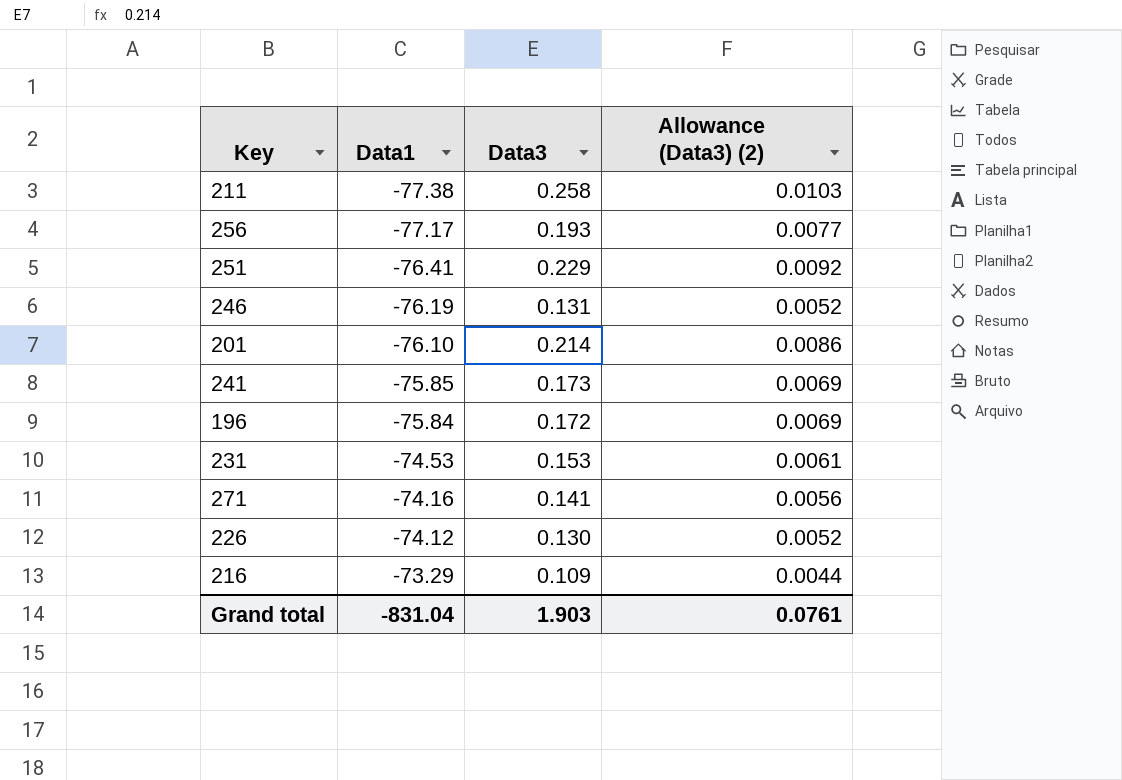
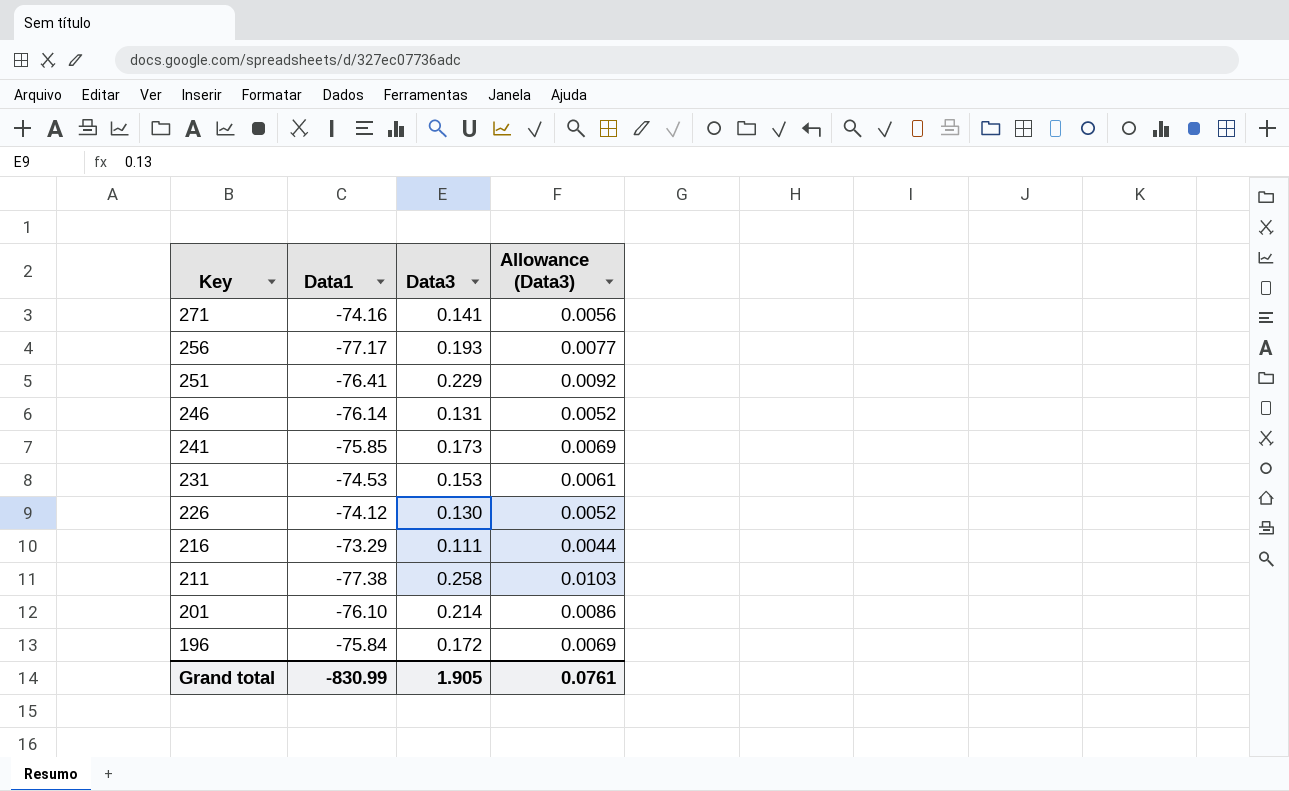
row order: Data1 ascending -> Key descending
column name: Allowance (Data3) (2) -> Allowance (Data3)
246 | Data1: -76.19 -> -76.14
216 | Data3: 0.109 -> 0.111
Grand total | Data1: -831.04 -> -830.99
Grand total | Data3: 1.903 -> 1.905

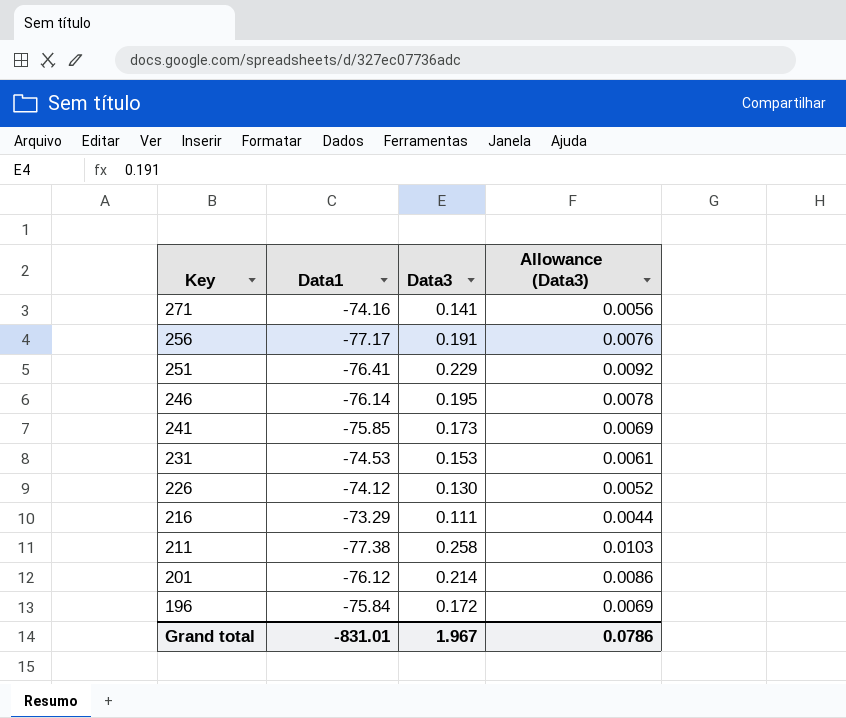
256 | Data3: 0.193 -> 0.191
256 | Allowance (Data3): 0.0077 -> 0.0076
246 | Data3: 0.131 -> 0.195
246 | Allowance (Data3): 0.0052 -> 0.0078
201 | Data1: -76.10 -> -76.12
Grand total | Data1: -830.99 -> -831.01
Grand total | Data3: 1.905 -> 1.967
Grand total | Allowance (Data3): 0.0761 -> 0.0786

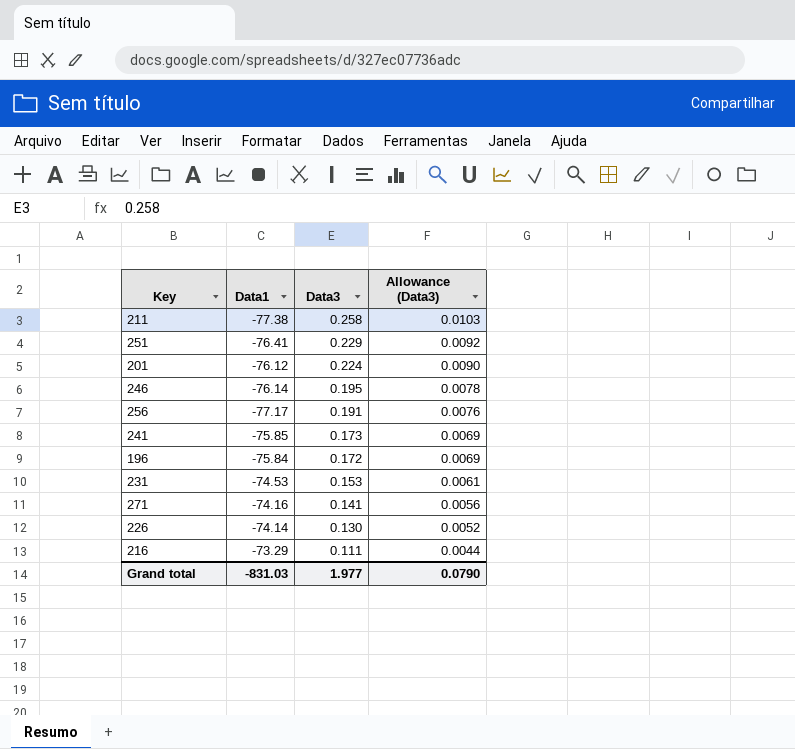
row order: Key descending -> Data3 descending
201 | Data3: 0.214 -> 0.224
201 | Allowance (Data3): 0.0086 -> 0.0090
226 | Data1: -74.12 -> -74.14
Grand total | Data1: -831.01 -> -831.03
Grand total | Data3: 1.967 -> 1.977
Grand total | Allowance (Data3): 0.0786 -> 0.0790

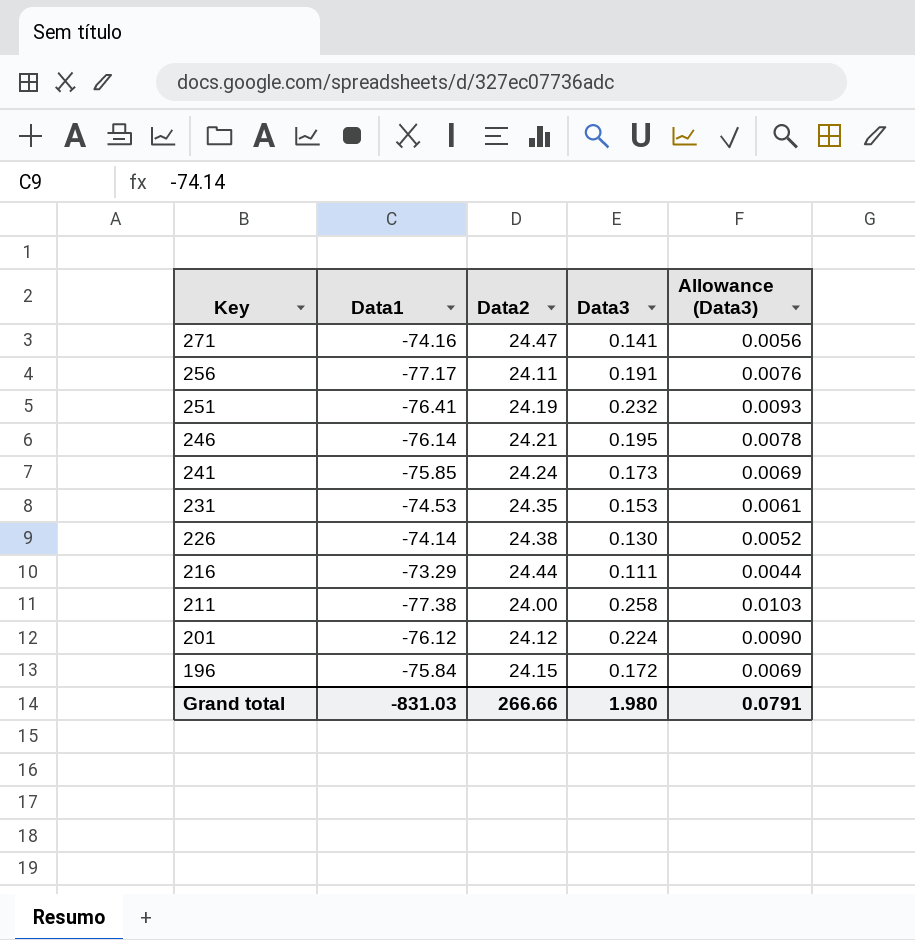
row order: Data3 descending -> Key descending
column Data2 | position: none -> 3
251 | Data3: 0.229 -> 0.232
251 | Allowance (Data3): 0.0092 -> 0.0093
Grand total | Data3: 1.977 -> 1.980
Grand total | Allowance (Data3): 0.0790 -> 0.0791

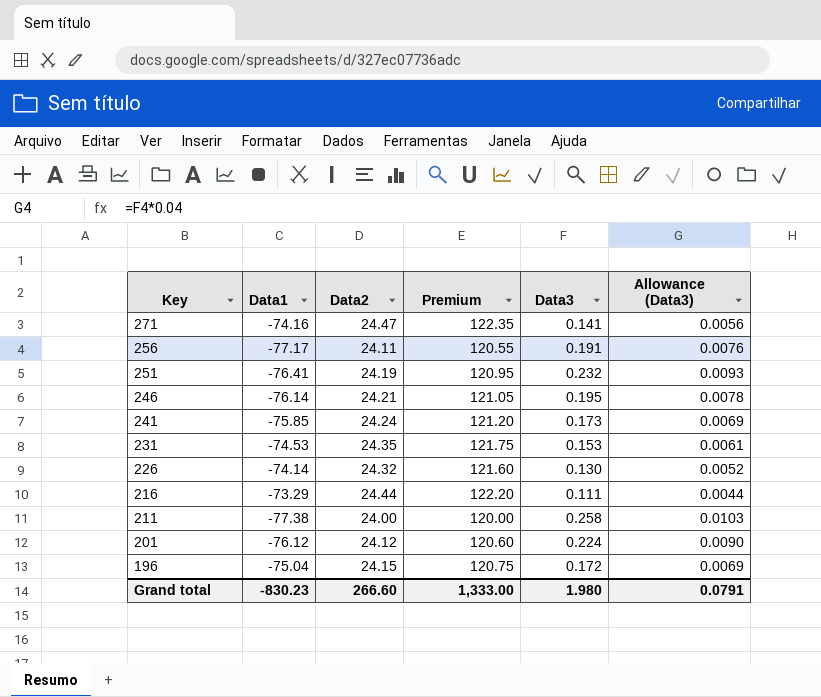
column Premium | formula: none -> [Data2] * 5
226 | Data2: 24.38 -> 24.32
196 | Data1: -75.84 -> -75.04
Grand total | Data1: -831.03 -> -830.23
Grand total | Data2: 266.66 -> 266.60

